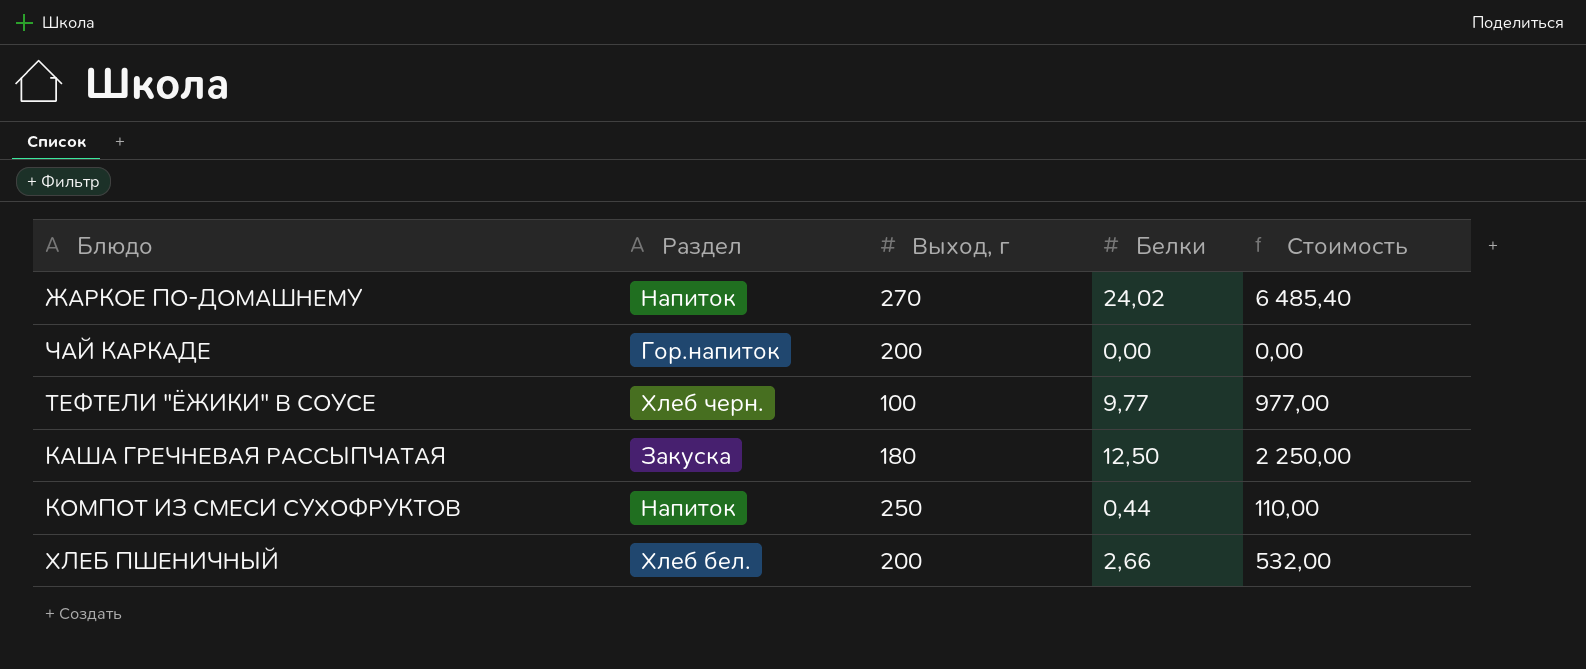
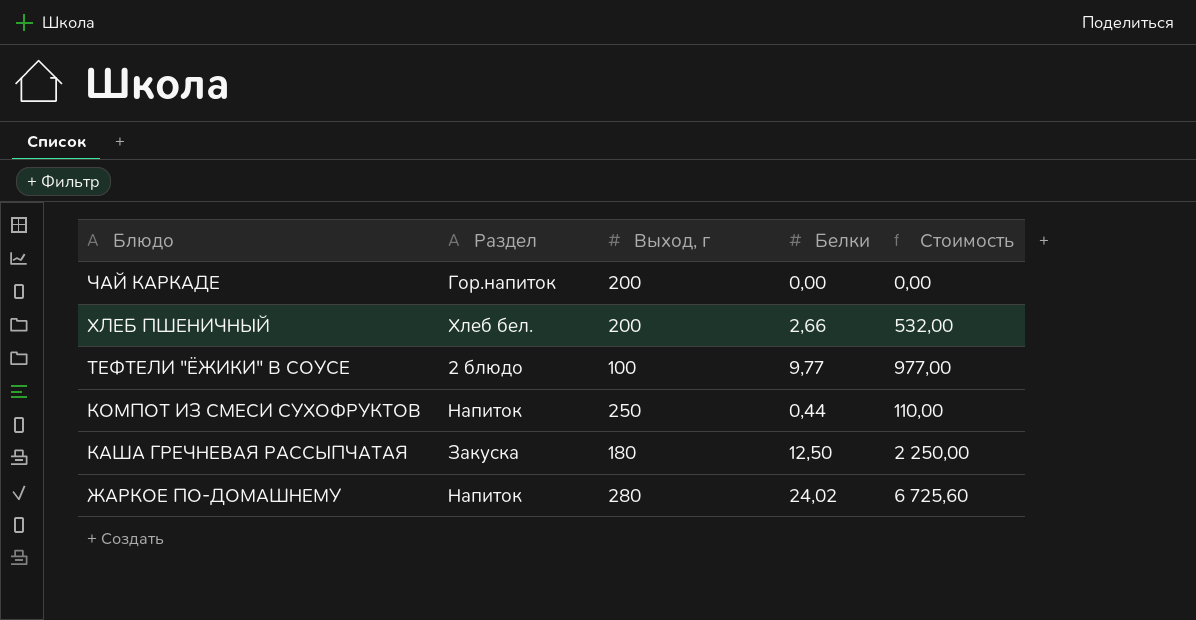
row order: none -> Блюдо descending
ТЕФТЕЛИ "ЁЖИКИ" В СОУСЕ | Раздел: Хлеб черн. -> 2 блюдо
ЖАРКОЕ ПО-ДОМАШНЕМУ | Выход, г: 270 -> 280
ЖАРКОЕ ПО-ДОМАШНЕМУ | Стоимость: 6 485,40 -> 6 725,60

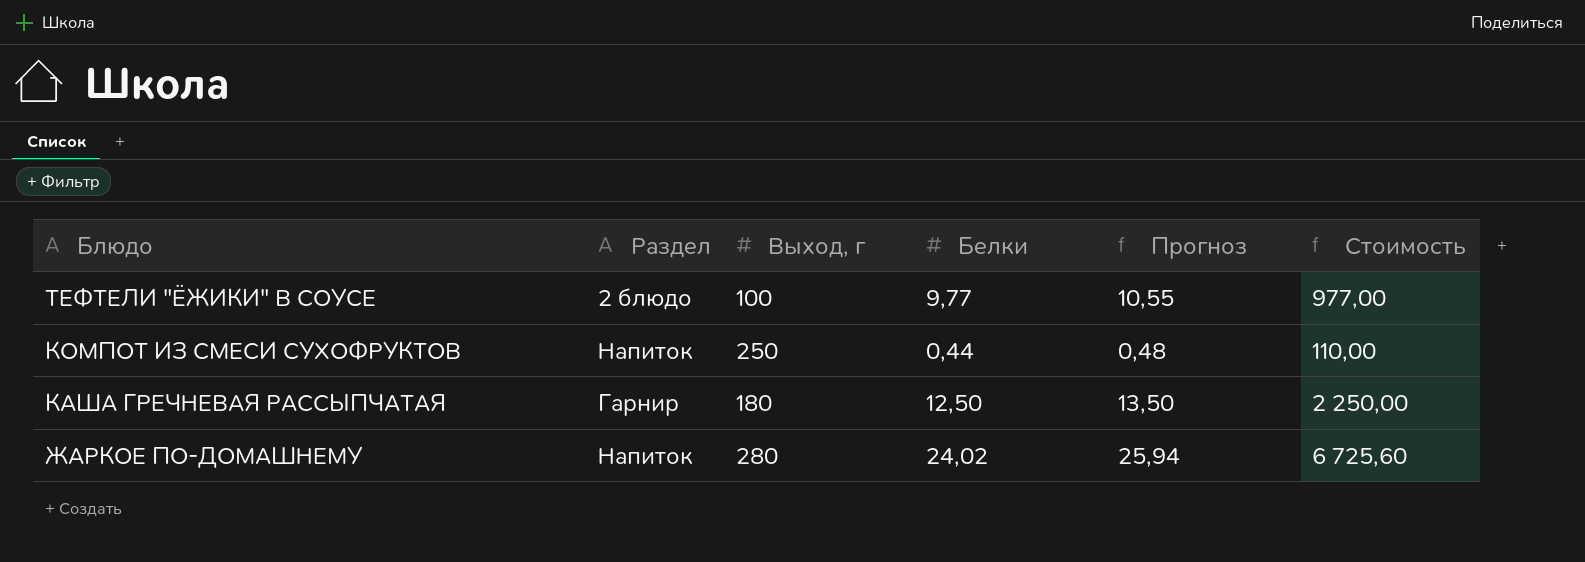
column Прогноз | formula: none -> [Белки] * 1,08
row ЧАЙ КАРКАДЕ: Гор.напиток | 200 | 0,00 | 0,00 -> none
row ХЛЕБ ПШЕНИЧНЫЙ: Хлеб бел. | 200 | 2,66 | 532,00 -> none
КАША ГРЕЧНЕВАЯ РАССЫПЧАТАЯ | Раздел: Закуска -> Гарнир

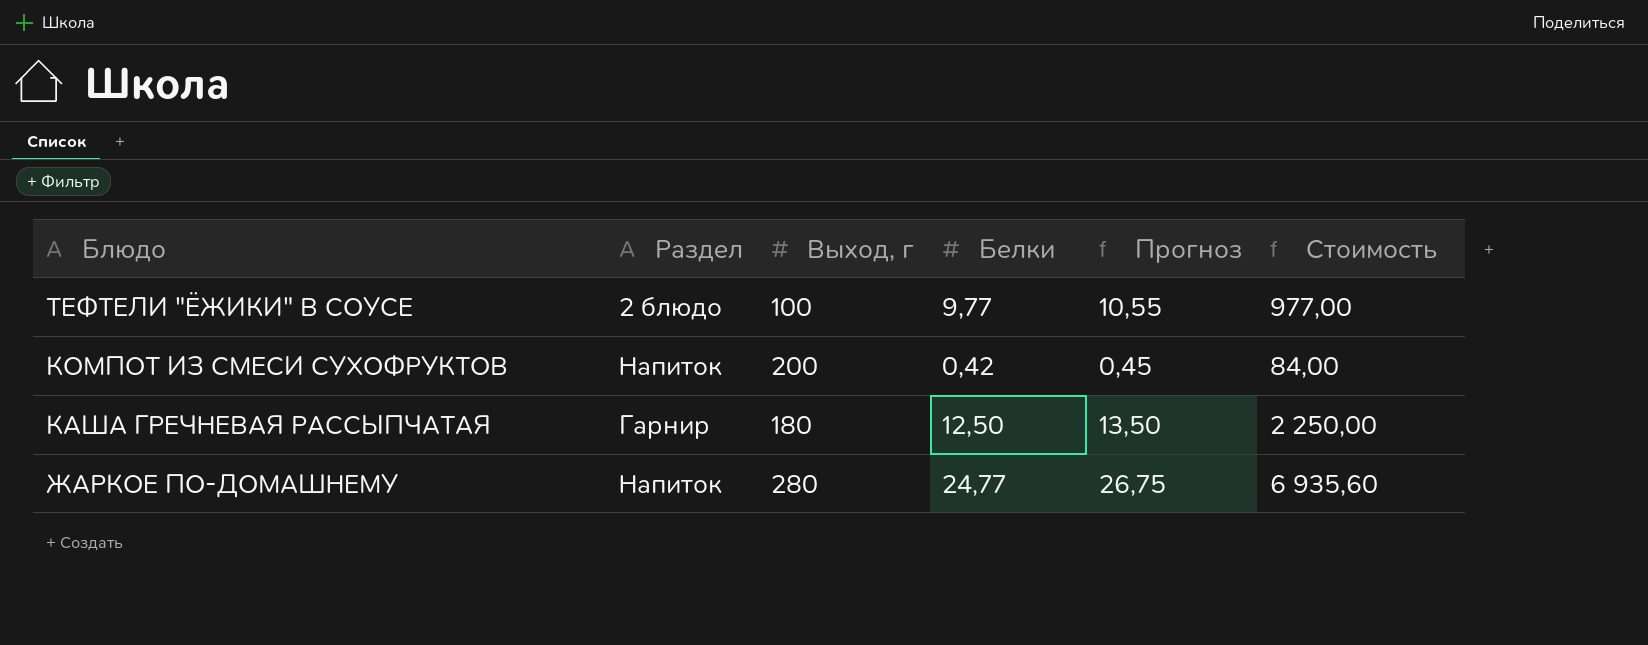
КОМПОТ ИЗ СМЕСИ СУХОФРУКТОВ | Выход, г: 250 -> 200
КОМПОТ ИЗ СМЕСИ СУХОФРУКТОВ | Белки: 0,44 -> 0,42
КОМПОТ ИЗ СМЕСИ СУХОФРУКТОВ | Прогноз: 0,48 -> 0,45
КОМПОТ ИЗ СМЕСИ СУХОФРУКТОВ | Стоимость: 110,00 -> 84,00
ЖАРКОЕ ПО-ДОМАШНЕМУ | Белки: 24,02 -> 24,77
ЖАРКОЕ ПО-ДОМАШНЕМУ | Прогноз: 25,94 -> 26,75
ЖАРКОЕ ПО-ДОМАШНЕМУ | Стоимость: 6 725,60 -> 6 935,60

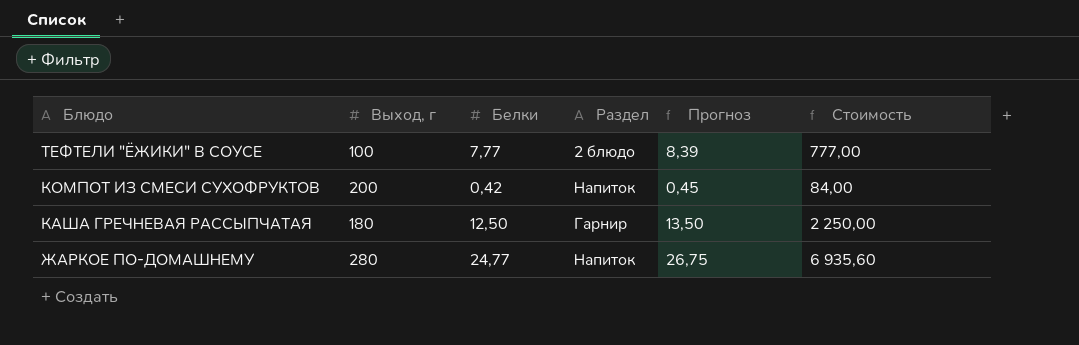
column Раздел | position: 2 -> 4
ТЕФТЕЛИ "ЁЖИКИ" В СОУСЕ | Белки: 9,77 -> 7,77
ТЕФТЕЛИ "ЁЖИКИ" В СОУСЕ | Прогноз: 10,55 -> 8,39
ТЕФТЕЛИ "ЁЖИКИ" В СОУСЕ | Стоимость: 977,00 -> 777,00

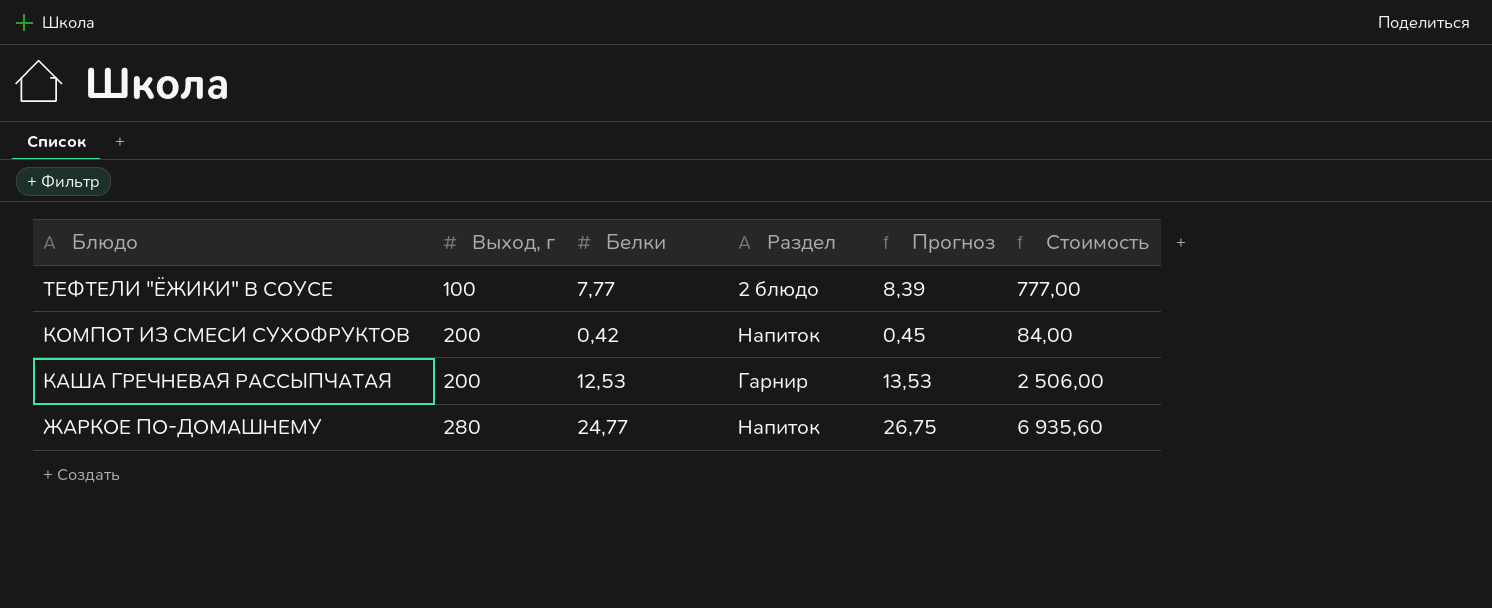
КАША ГРЕЧНЕВАЯ РАССЫПЧАТАЯ | Выход, г: 180 -> 200
КАША ГРЕЧНЕВАЯ РАССЫПЧАТАЯ | Белки: 12,50 -> 12,53
КАША ГРЕЧНЕВАЯ РАССЫПЧАТАЯ | Прогноз: 13,50 -> 13,53
КАША ГРЕЧНЕВАЯ РАССЫПЧАТАЯ | Стоимость: 2 250,00 -> 2 506,00

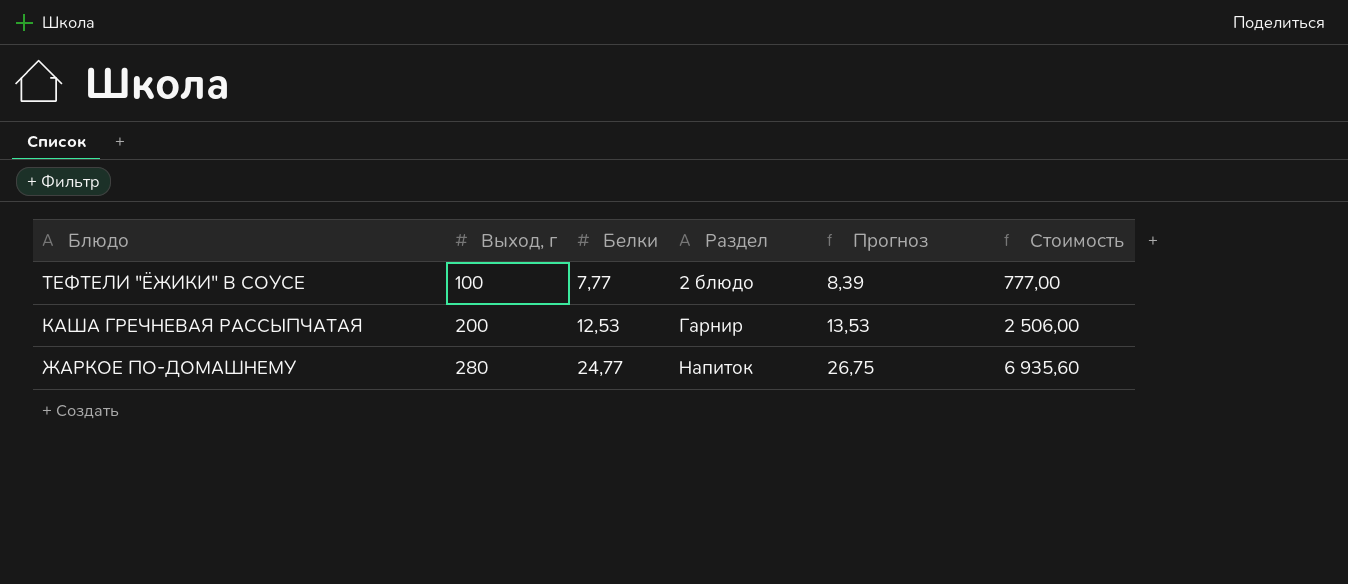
row КОМПОТ ИЗ СМЕСИ СУХОФРУКТОВ: 200 | 0,42 | Напиток | 0,45 | 84,00 -> none

